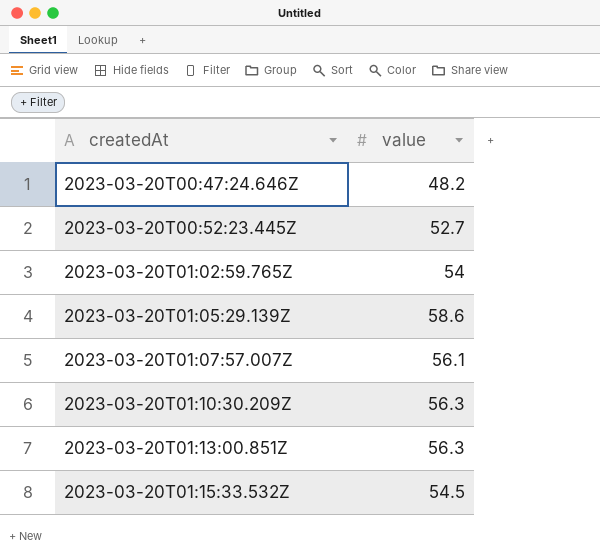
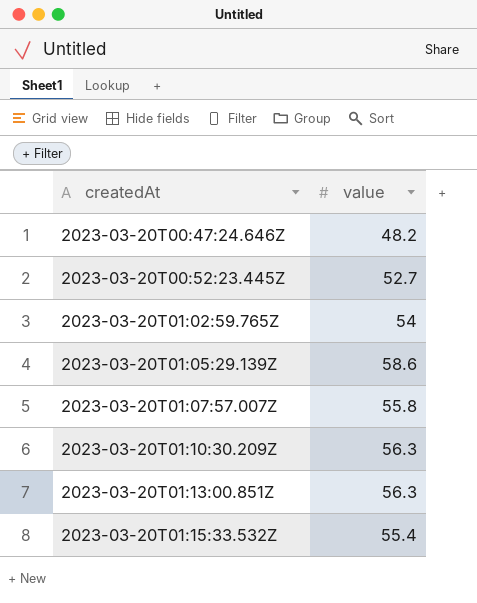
2023-03-20T01:07:57.007Z | value: 56.1 -> 55.8
2023-03-20T01:15:33.532Z | value: 54.5 -> 55.4

